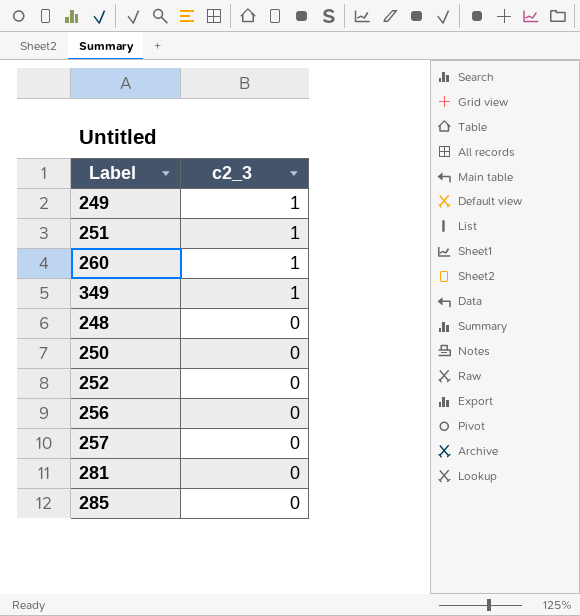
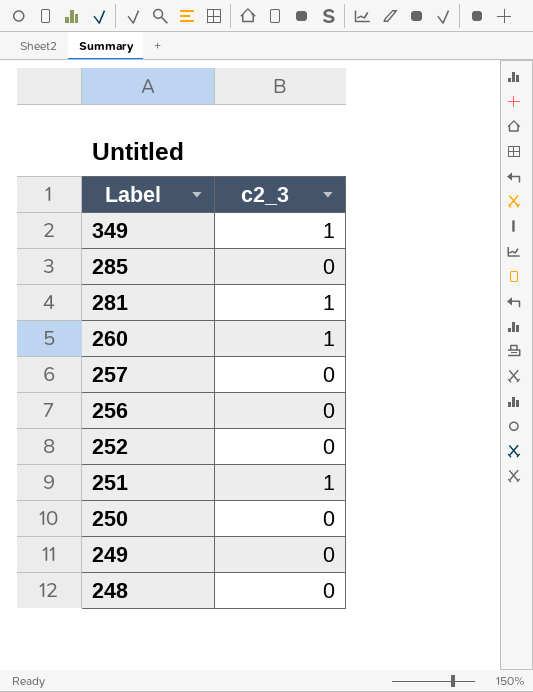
row order: c2_3 descending -> Label descending
281 | c2_3: 0 -> 1
249 | c2_3: 1 -> 0

